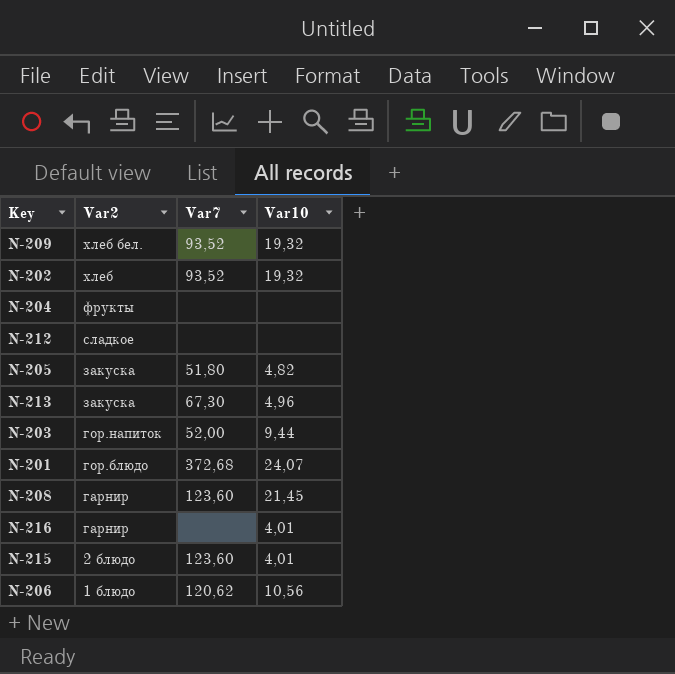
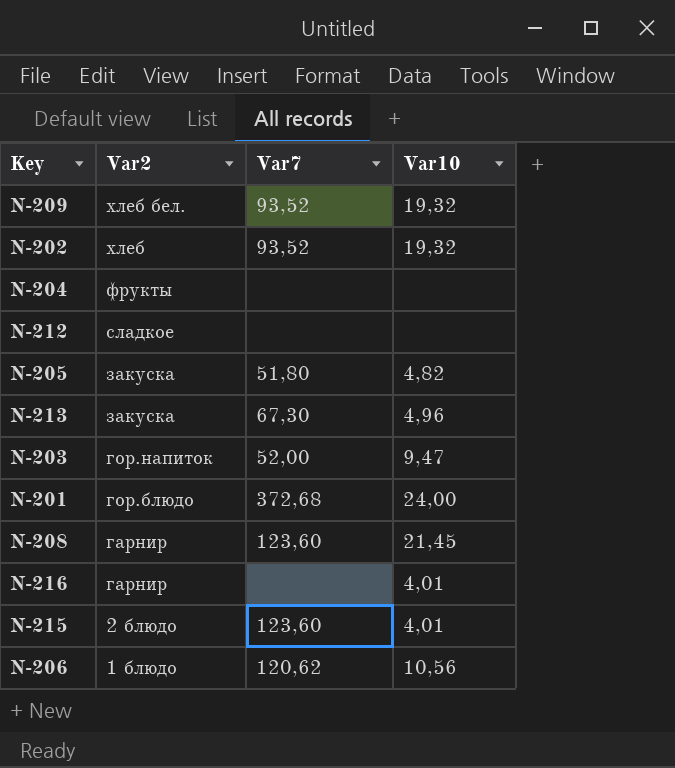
N-203 | Var10: 9,44 -> 9,47
N-201 | Var10: 24,07 -> 24,00

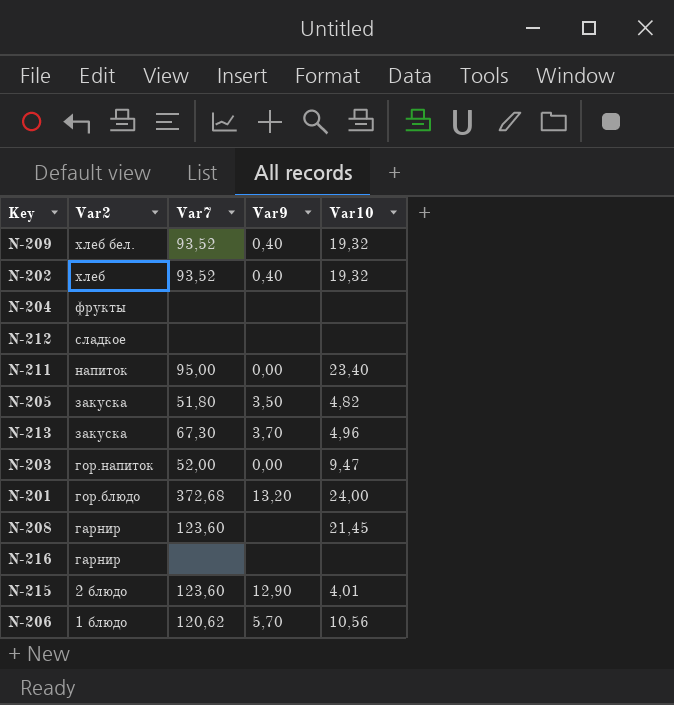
column Var9 | position: none -> 4
row N-211: none -> напиток | 95,00 | 0,00 | 23,40
N-216 | Var10: 4,01 -> none

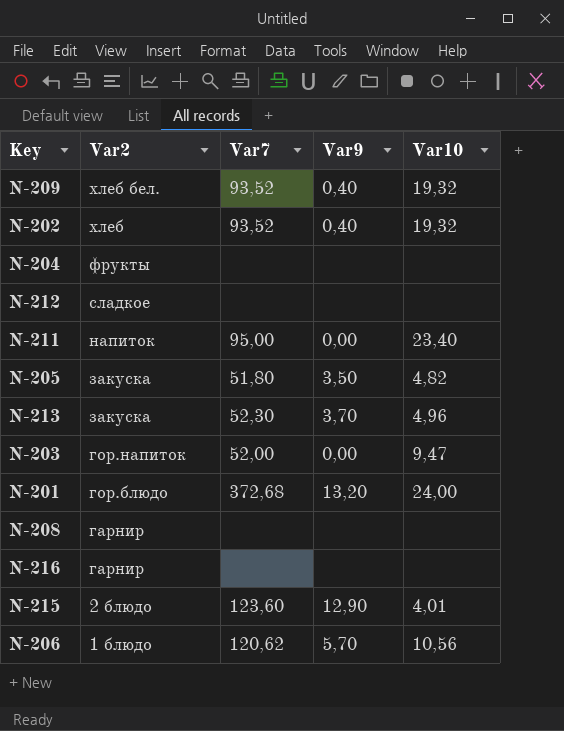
N-213 | Var7: 67,30 -> 52,30
N-208 | Var7: 123,60 -> none
N-208 | Var10: 21,45 -> none

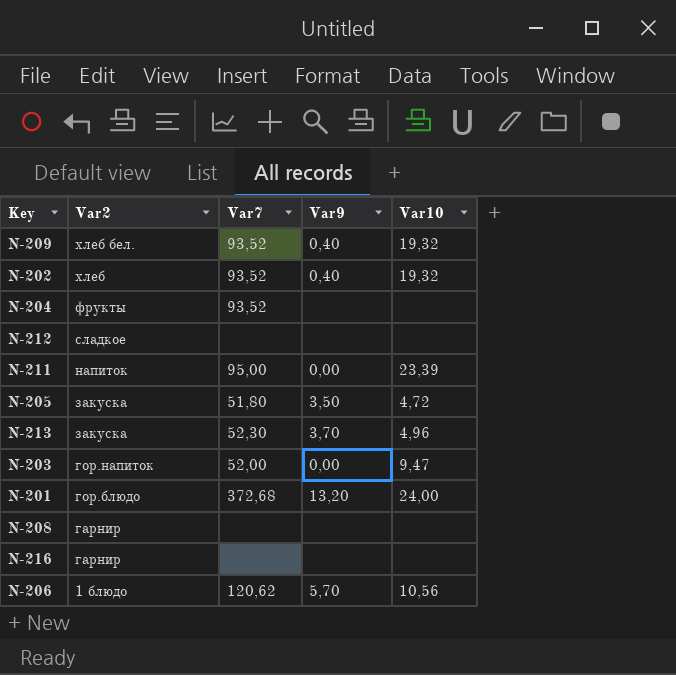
row N-215: 2 блюдо | 123,60 | 12,90 | 4,01 -> none
N-204 | Var7: none -> 93,52
N-211 | Var10: 23,40 -> 23,39
N-205 | Var10: 4,82 -> 4,72

